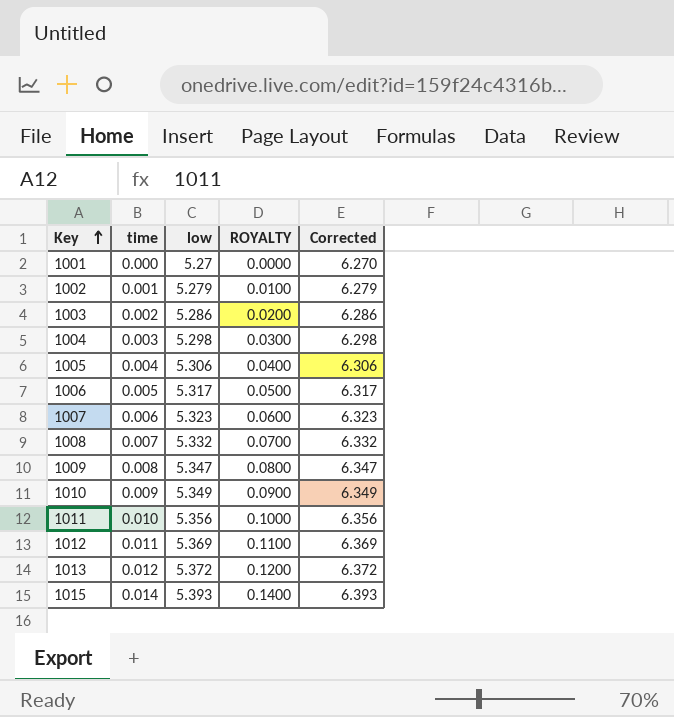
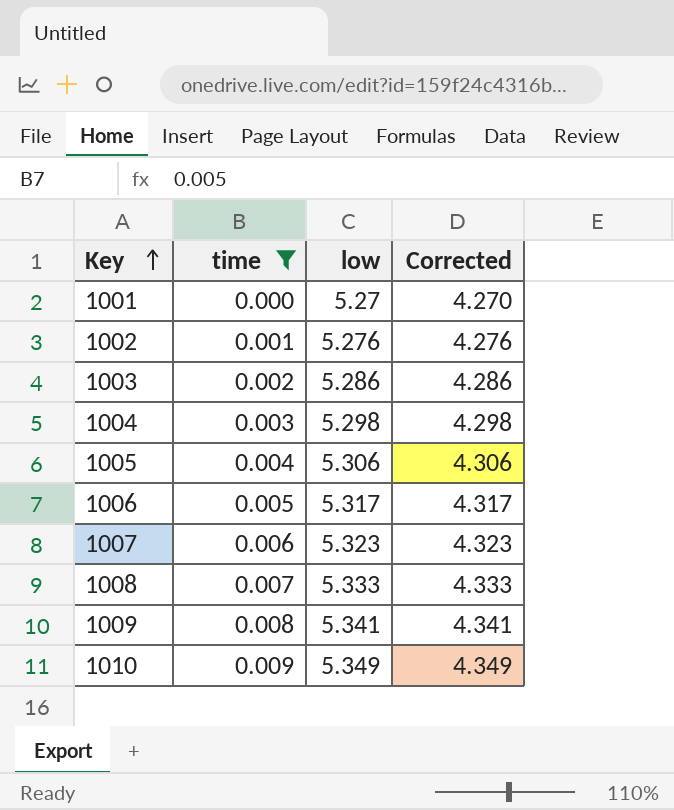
filter: none -> time <= 0.009
column ROYALTY | formula: [time] * 10 -> none
column Corrected | formula: [low] + 1 -> [low] - 1
1002 | low: 5.279 -> 5.276
1008 | low: 5.332 -> 5.333
1009 | low: 5.347 -> 5.341

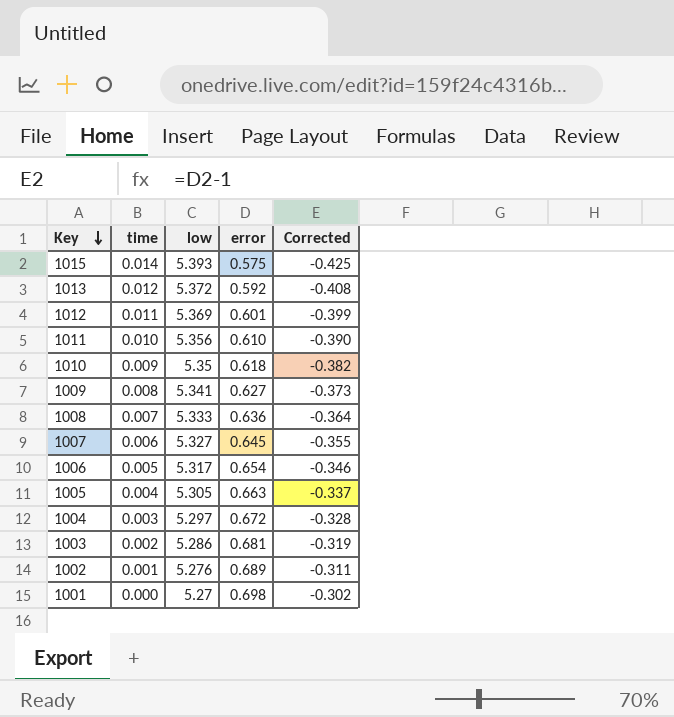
filter: time <= 0.009 -> none
row order: Key ascending -> Key descending
column error | position: none -> 4
column Corrected | formula: [low] - 1 -> [error] - 1
1010 | low: 5.349 -> 5.35
1007 | low: 5.323 -> 5.327
1005 | low: 5.306 -> 5.305
1004 | low: 5.298 -> 5.297

